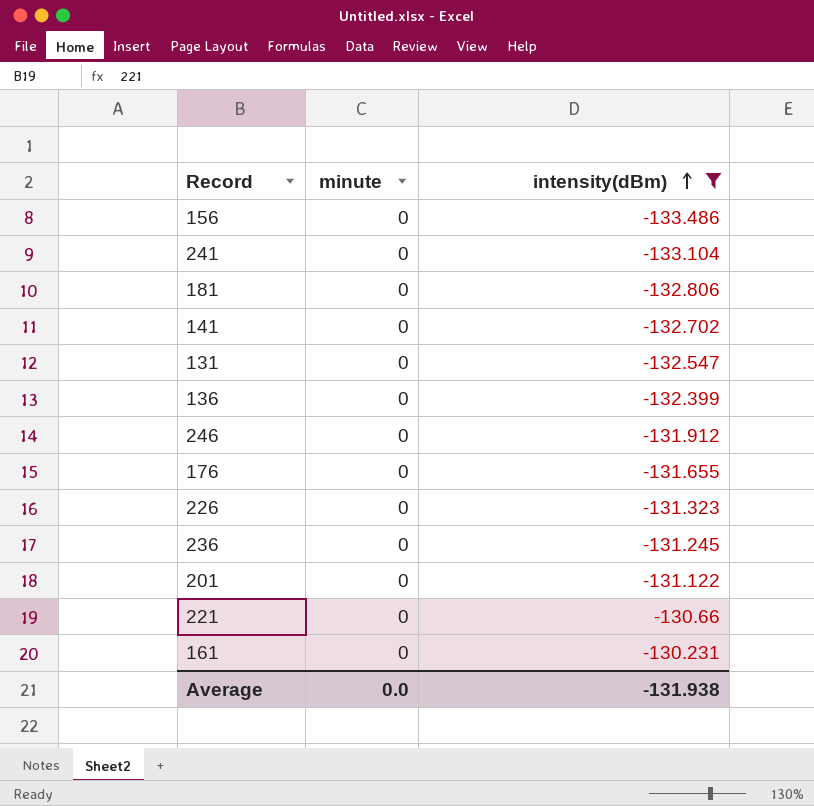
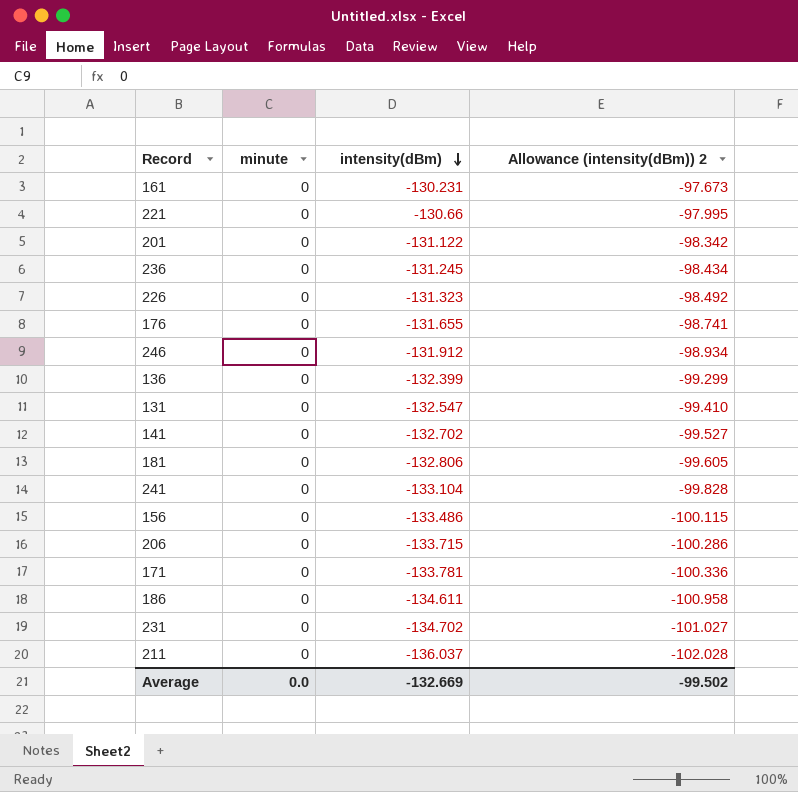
filter: intensity(dBm) >= -133.486 -> none
row order: intensity(dBm) ascending -> intensity(dBm) descending
column Allowance (intensity(dBm)) 2 | formula: none -> [intensity(dBm)] * 0.75
Average | intensity(dBm): -131.938 -> -132.669

